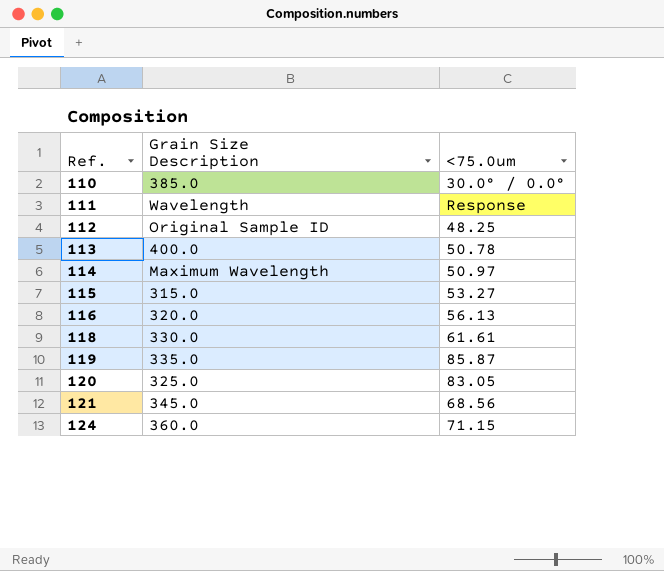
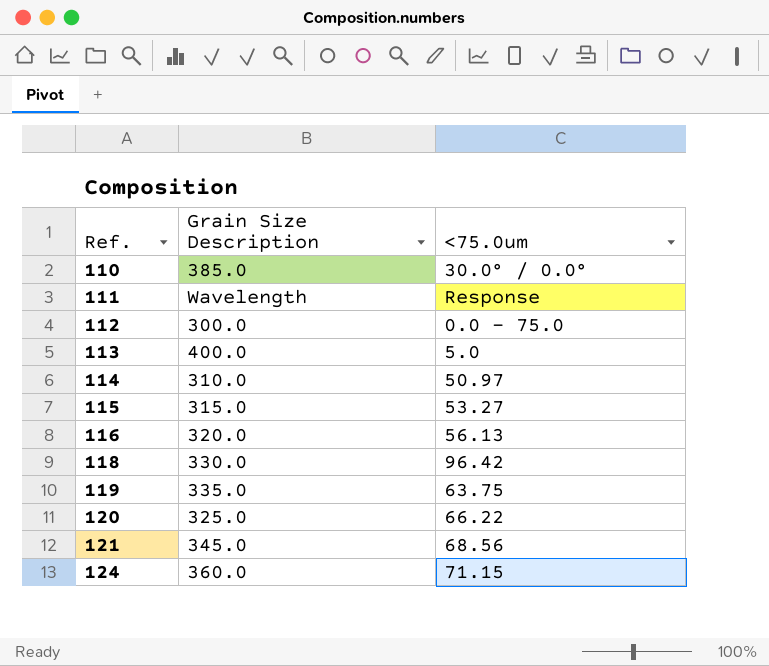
112 | Grain Size Description: Original Sample ID -> 300.0
112 | <75.0um: 48.25 -> 0.0 - 75.0
113 | <75.0um: 50.78 -> 5.0
114 | Grain Size Description: Maximum Wavelength -> 310.0
118 | <75.0um: 61.61 -> 96.42
119 | <75.0um: 85.87 -> 63.75
120 | <75.0um: 83.05 -> 66.22

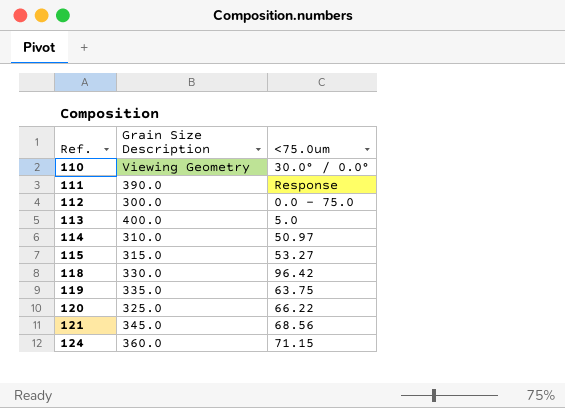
row 116: 320.0 | 56.13 -> none
110 | Grain Size Description: 385.0 -> Viewing Geometry
111 | Grain Size Description: Wavelength -> 390.0

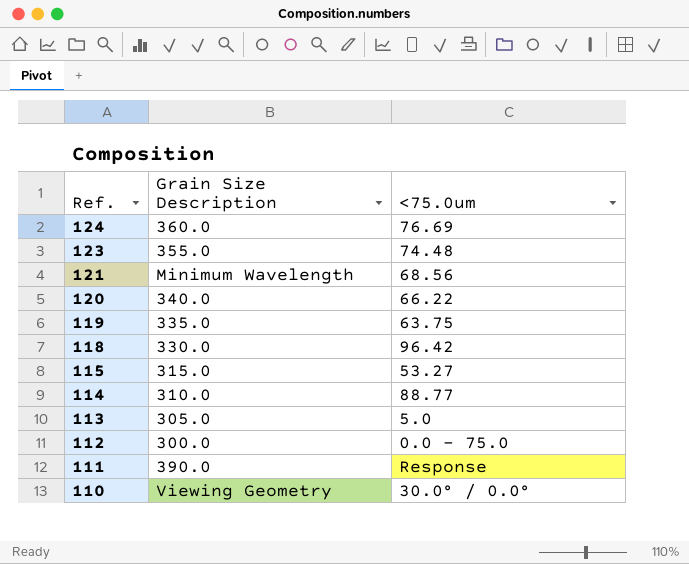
row order: Ref. ascending -> Ref. descending
124 | <75.0um: 71.15 -> 76.69
row 123: none -> 355.0 | 74.48
121 | Grain Size Description: 345.0 -> Minimum Wavelength
120 | Grain Size Description: 325.0 -> 340.0
114 | <75.0um: 50.97 -> 88.77
113 | Grain Size Description: 400.0 -> 305.0

